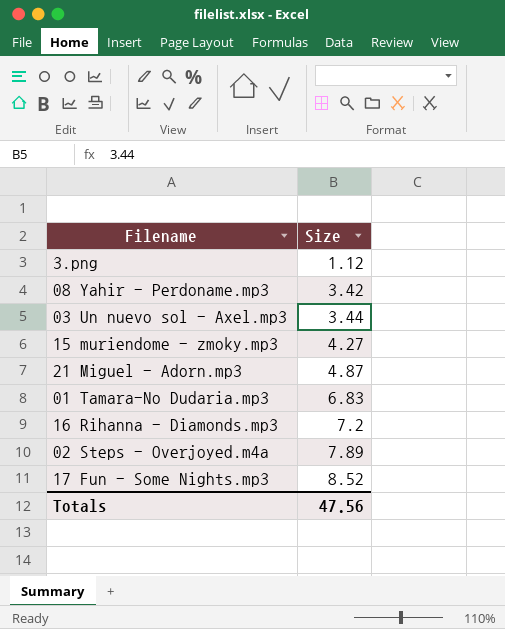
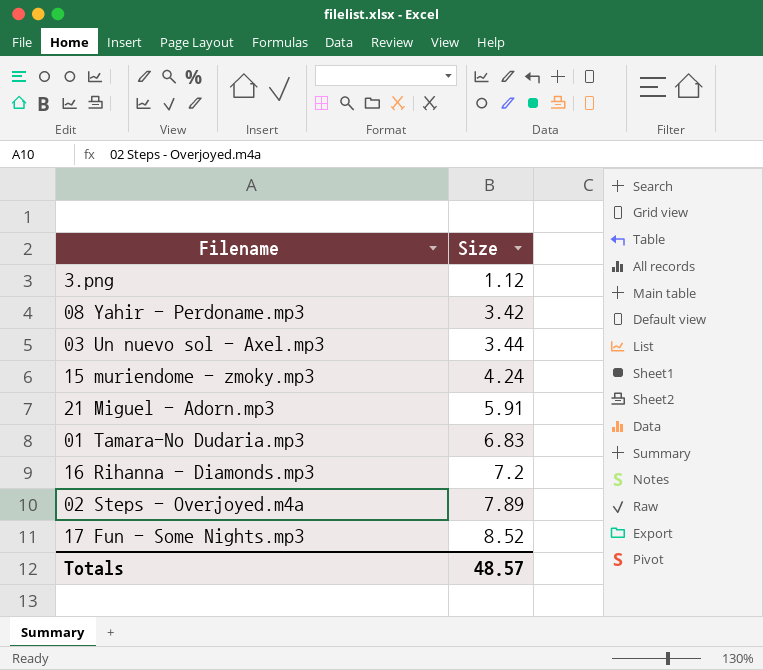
15 muriendome - zmoky.mp3 | Size: 4.27 -> 4.24
21 Miguel - Adorn.mp3 | Size: 4.87 -> 5.91
Totals | Size: 47.56 -> 48.57

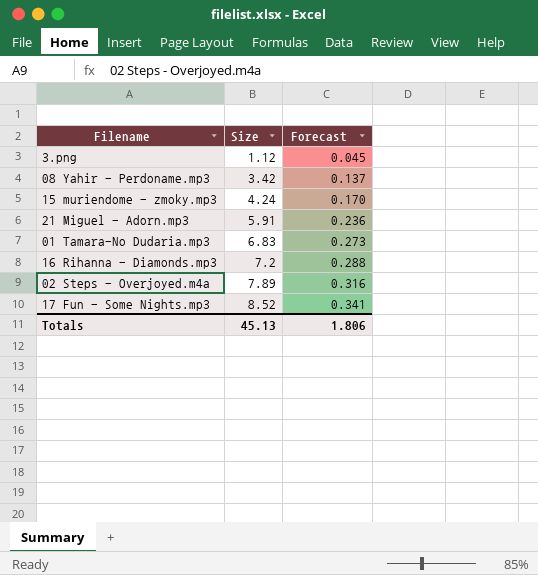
column Forecast | formula: none -> [Size] * 0.04
row 03 Un nuevo sol - Axel.mp3: 3.44 -> none
Totals | Size: 48.57 -> 45.13

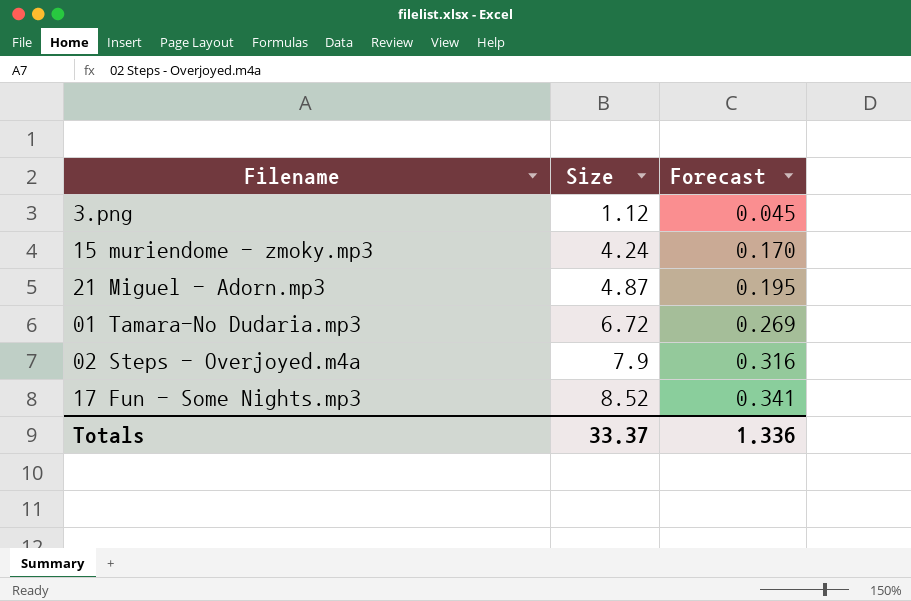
row 08 Yahir - Perdoname.mp3: 3.42 | 0.137 -> none
row 16 Rihanna - Diamonds.mp3: 7.2 | 0.288 -> none
21 Miguel - Adorn.mp3 | Size: 5.91 -> 4.87
21 Miguel - Adorn.mp3 | Forecast: 0.236 -> 0.195
01 Tamara-No Dudaria.mp3 | Size: 6.83 -> 6.72
01 Tamara-No Dudaria.mp3 | Forecast: 0.273 -> 0.269
02 Steps - Overjoyed.m4a | Size: 7.89 -> 7.9
Totals | Size: 45.13 -> 33.37
Totals | Forecast: 1.806 -> 1.336

